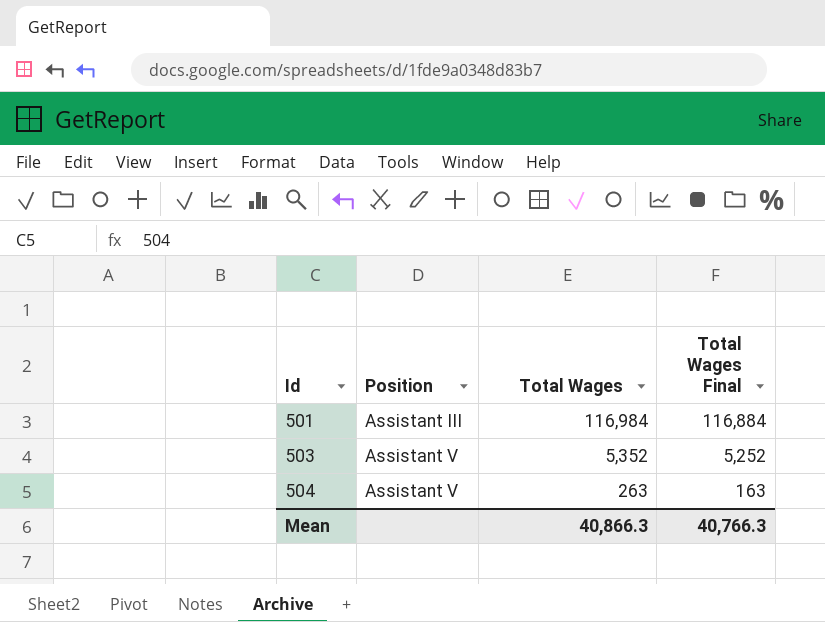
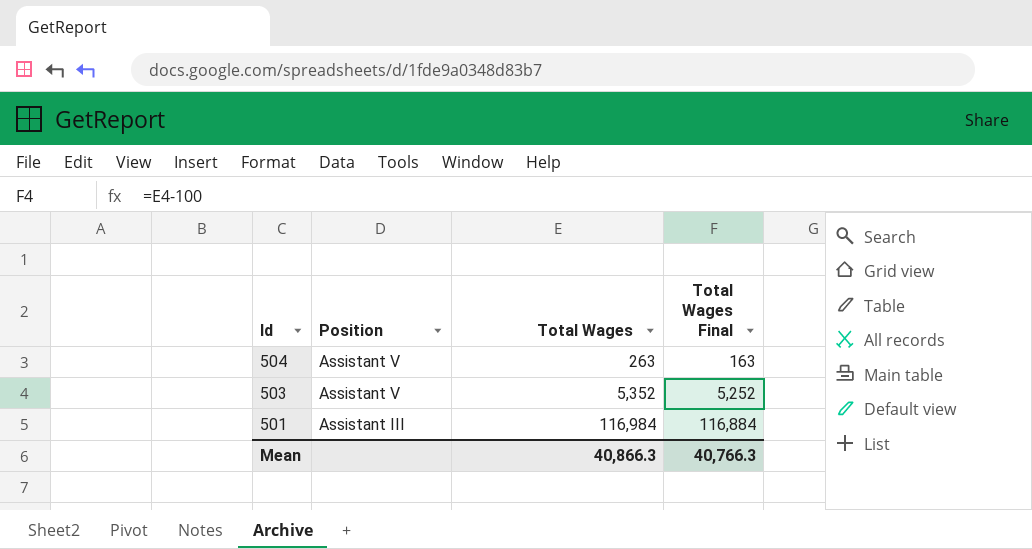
row order: Id ascending -> Id descending

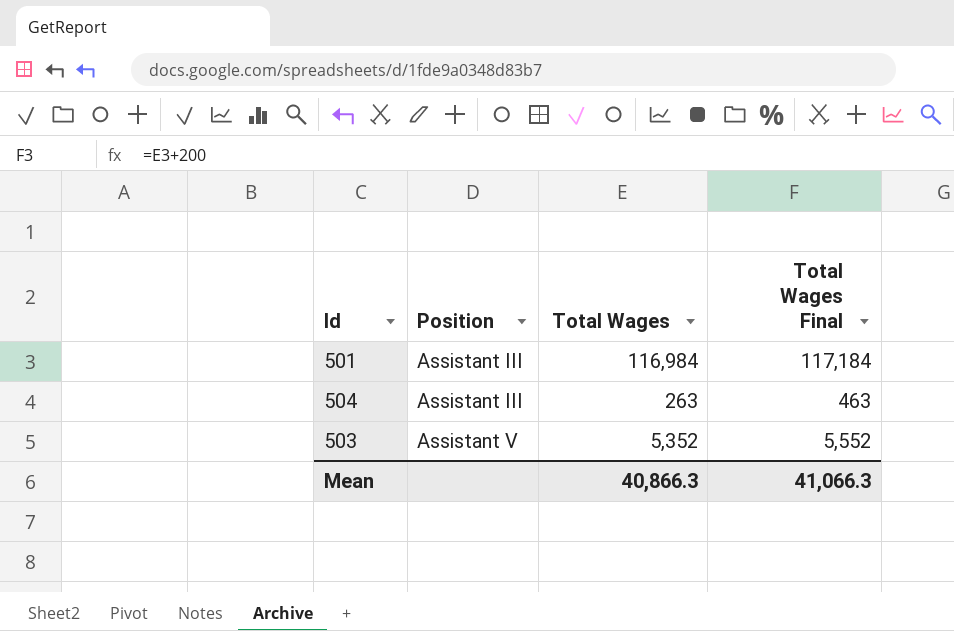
row order: Id descending -> Position ascending
column Total Wages Final | formula: [Total Wages] - 100 -> [Total Wages] + 200
504 | Position: Assistant V -> Assistant III
Mean | Total Wages Final: 40,766.3 -> 41,066.3

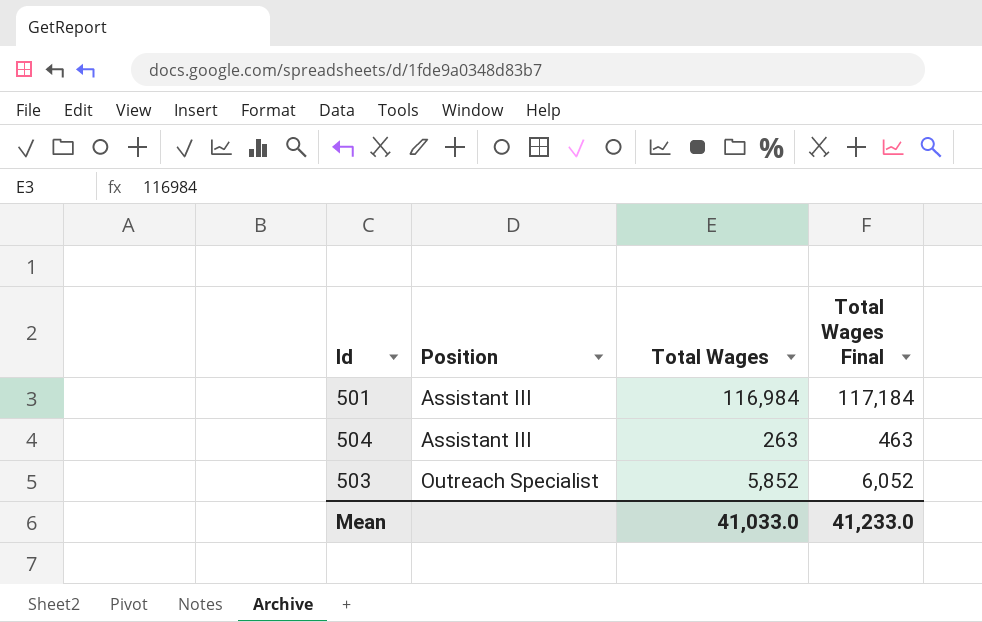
503 | Position: Assistant V -> Outreach Specialist
503 | Total Wages: 5,352 -> 5,852
503 | Total Wages Final: 5,552 -> 6,052
Mean | Total Wages: 40,866.3 -> 41,033.0
Mean | Total Wages Final: 41,066.3 -> 41,233.0

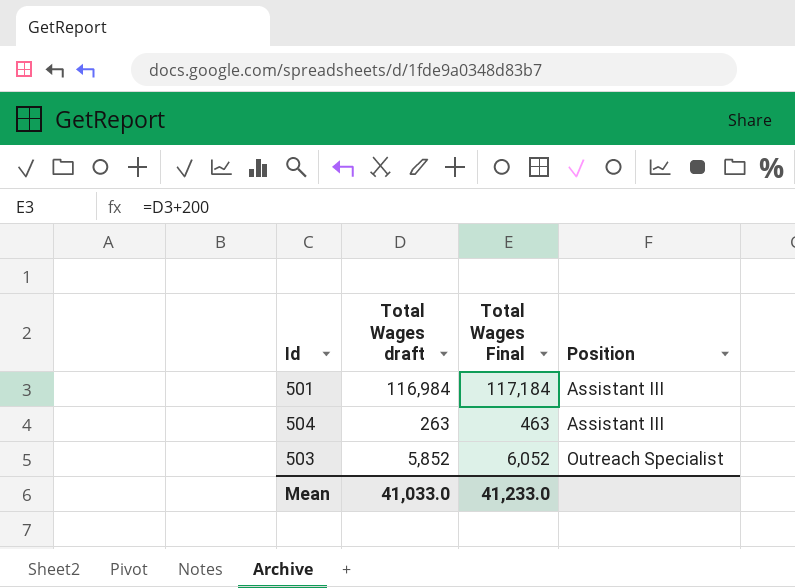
column name: Total Wages -> Total Wages draft
column Position | position: 2 -> 4

